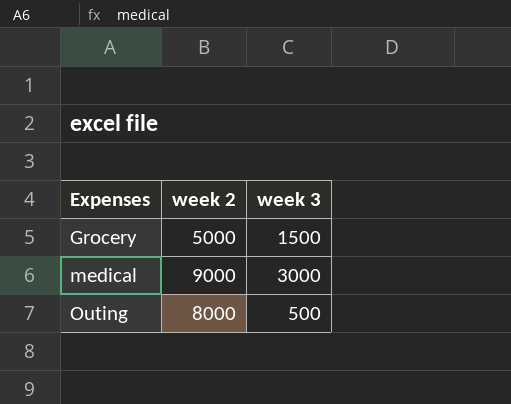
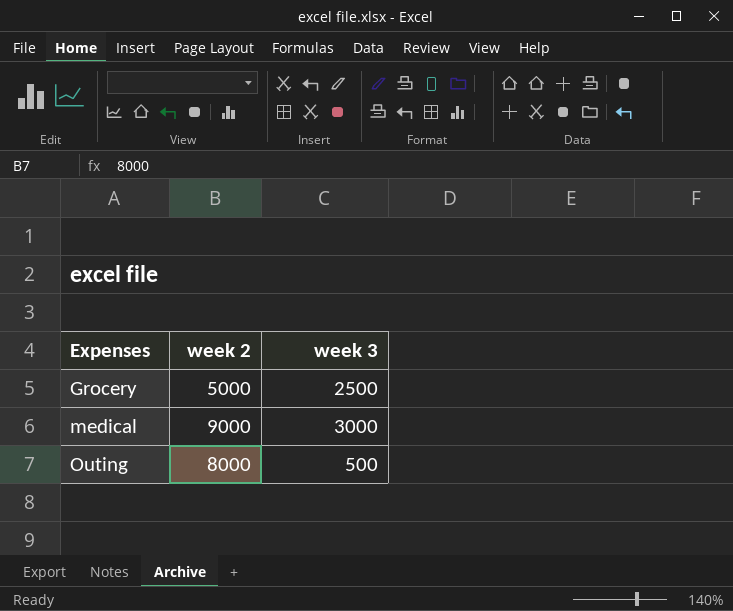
Grocery | week 3: 1500 -> 2500

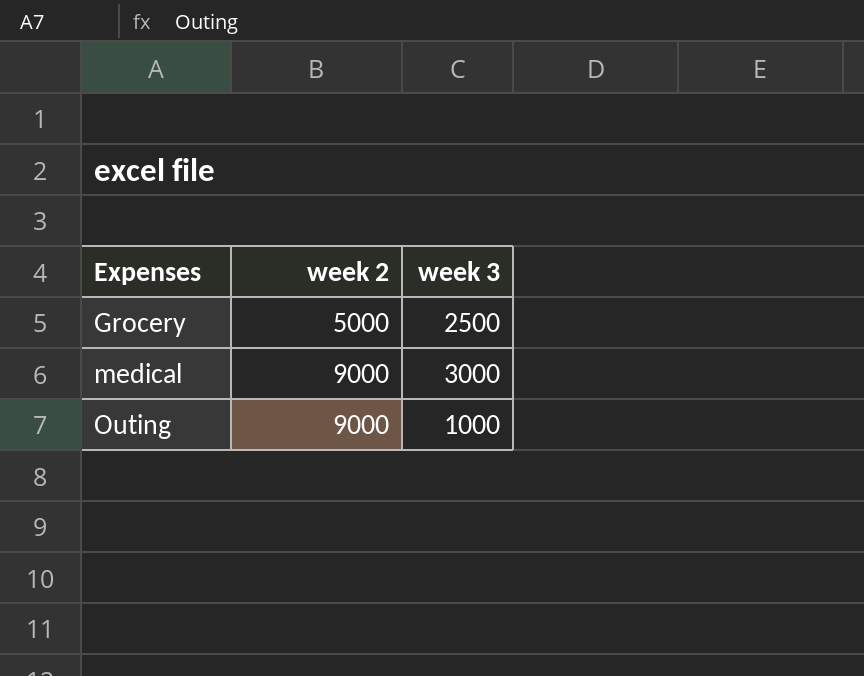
Outing | week 2: 8000 -> 9000
Outing | week 3: 500 -> 1000

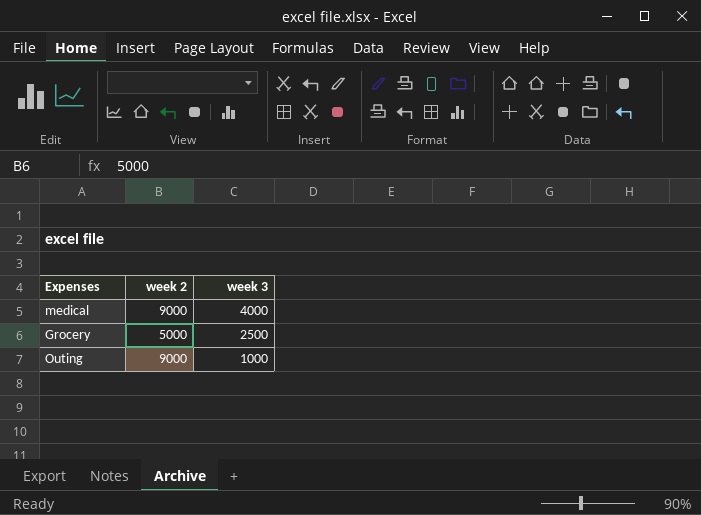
row order: Expenses ascending -> week 3 descending
medical | week 3: 3000 -> 4000

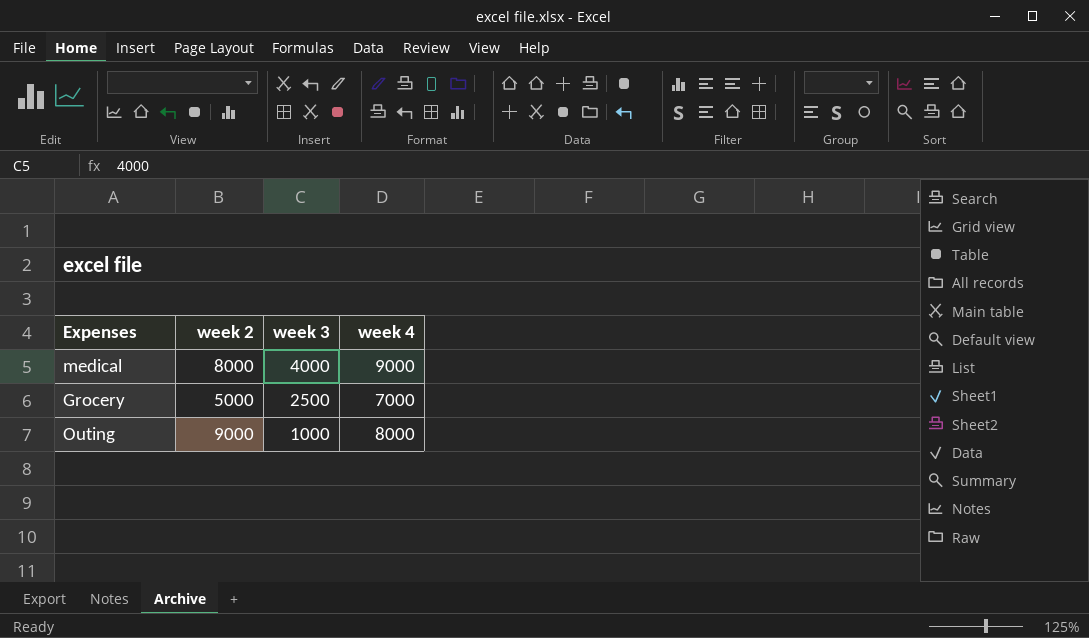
column week 4 | position: none -> 4
medical | week 2: 9000 -> 8000

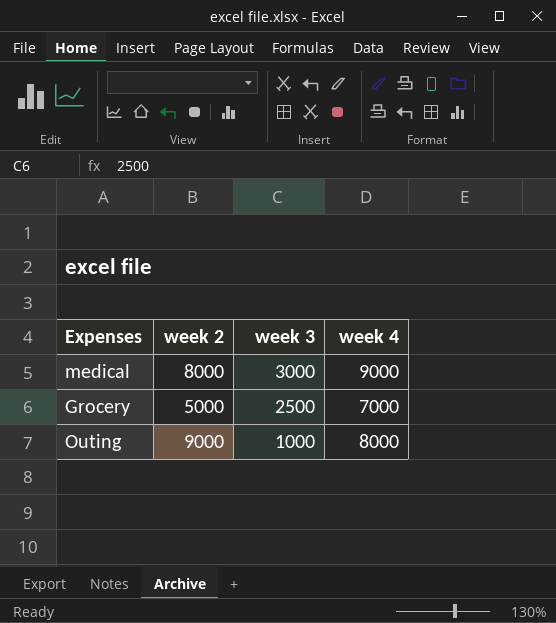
medical | week 3: 4000 -> 3000

